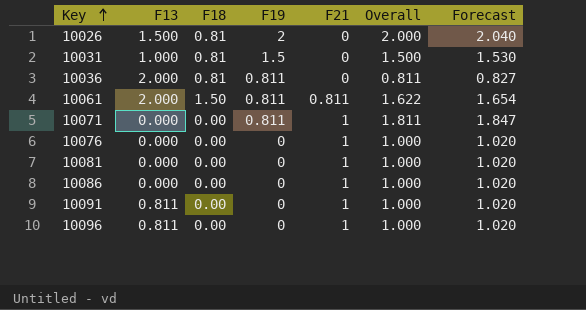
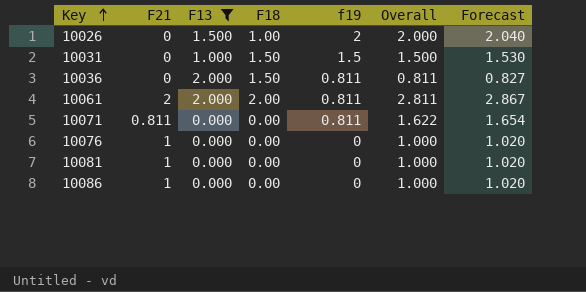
filter: none -> F13 != 0.811
column F21 | position: 5 -> 2
column name: F19 -> f19
10026 | F18: 0.81 -> 1.00
10031 | F18: 0.81 -> 1.50
10036 | F18: 0.81 -> 1.50
10061 | F21: 0.811 -> 2
10061 | F18: 1.50 -> 2.00
10061 | Overall: 1.622 -> 2.811
10061 | Forecast: 1.654 -> 2.867
10071 | F21: 1 -> 0.811
10071 | Overall: 1.811 -> 1.622
10071 | Forecast: 1.847 -> 1.654

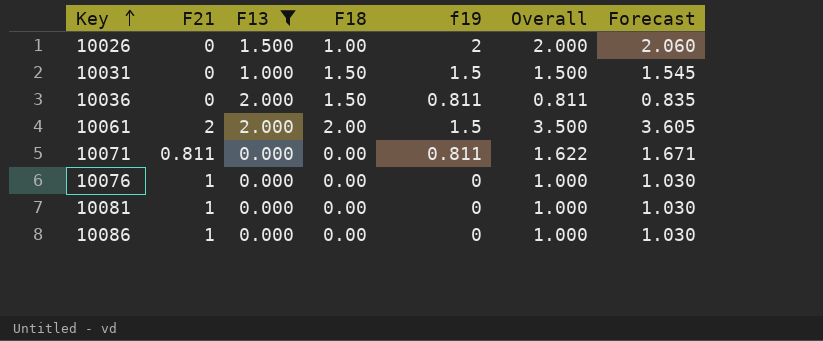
column Forecast | formula: [Overall] * 1.02 -> [Overall] * 1.03
10061 | f19: 0.811 -> 1.5
10061 | Overall: 2.811 -> 3.500

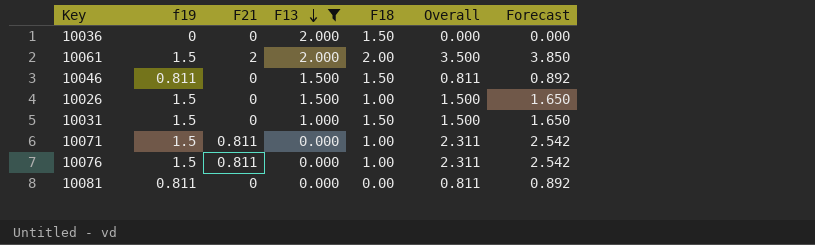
row order: Key ascending -> F13 descending
column f19 | position: 5 -> 2
column Forecast | formula: [Overall] * 1.03 -> [Overall] * 1.1
row 10086: 1 | 0.000 | 0.00 | 0 | 1.000 | 1.030 -> none
10036 | f19: 0.811 -> 0
10036 | Overall: 0.811 -> 0.000
row 10046: none -> 0.811 | 0 | 1.500 | 1.50 | 0.811 | 0.892
10026 | f19: 2 -> 1.5
10026 | Overall: 2.000 -> 1.500
10071 | f19: 0.811 -> 1.5
10071 | F18: 0.00 -> 1.00
10071 | Overall: 1.622 -> 2.311
10076 | f19: 0 -> 1.5
10076 | F21: 1 -> 0.811
10076 | F18: 0.00 -> 1.00
10076 | Overall: 1.000 -> 2.311
10081 | f19: 0 -> 0.811
10081 | F21: 1 -> 0
10081 | Overall: 1.000 -> 0.811

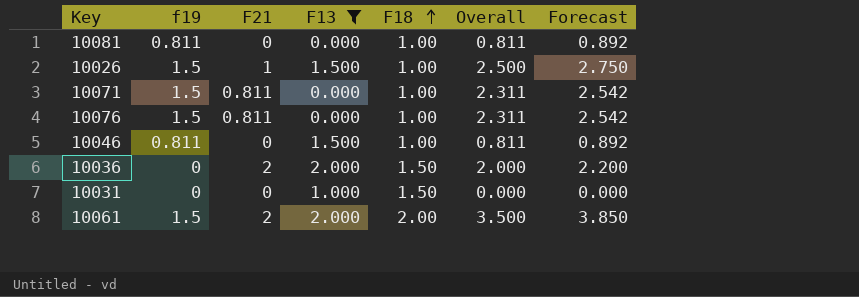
row order: F13 descending -> F18 ascending
10081 | F18: 0.00 -> 1.00
10026 | F21: 0 -> 1
10026 | Overall: 1.500 -> 2.500
10026 | Forecast: 1.650 -> 2.750
10046 | F18: 1.50 -> 1.00
10036 | F21: 0 -> 2
10036 | Overall: 0.000 -> 2.000
10036 | Forecast: 0.000 -> 2.200
10031 | f19: 1.5 -> 0
10031 | Overall: 1.500 -> 0.000
10031 | Forecast: 1.650 -> 0.000

